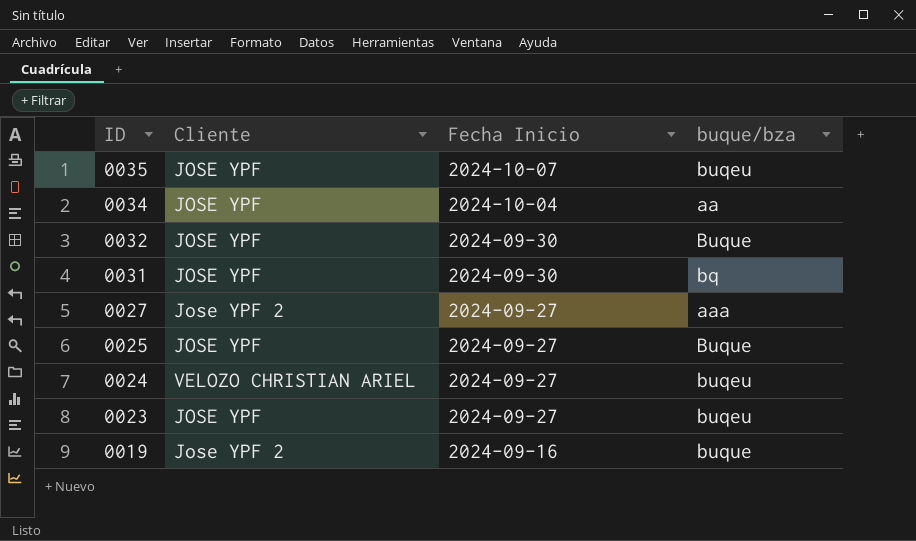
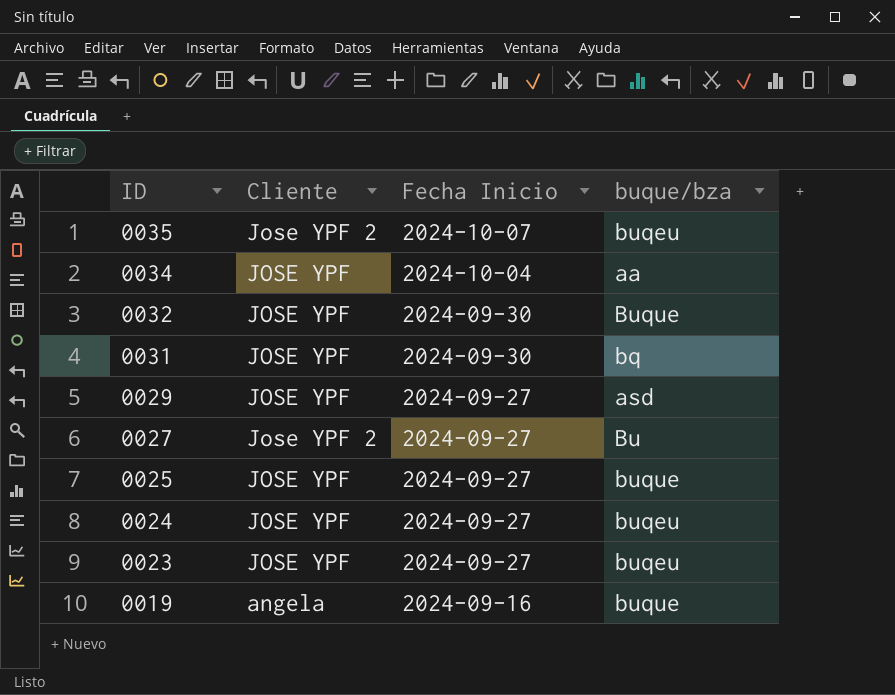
0035 | Cliente: JOSE YPF -> Jose YPF 2
row 0029: none -> JOSE YPF | 2024-09-27 | asd
0027 | buque/bza: aaa -> Bu
0025 | buque/bza: Buque -> buque
0024 | Cliente: VELOZO CHRISTIAN ARIEL -> JOSE YPF
0019 | Cliente: Jose YPF 2 -> angela

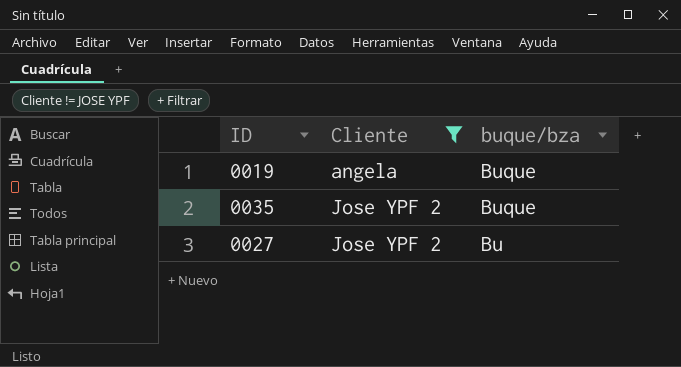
filter: none -> Cliente != JOSE YPF
row order: ID descending -> Cliente ascending
column Fecha Inicio | position: 3 -> none
0019 | buque/bza: buque -> Buque
0035 | buque/bza: buqeu -> Buque

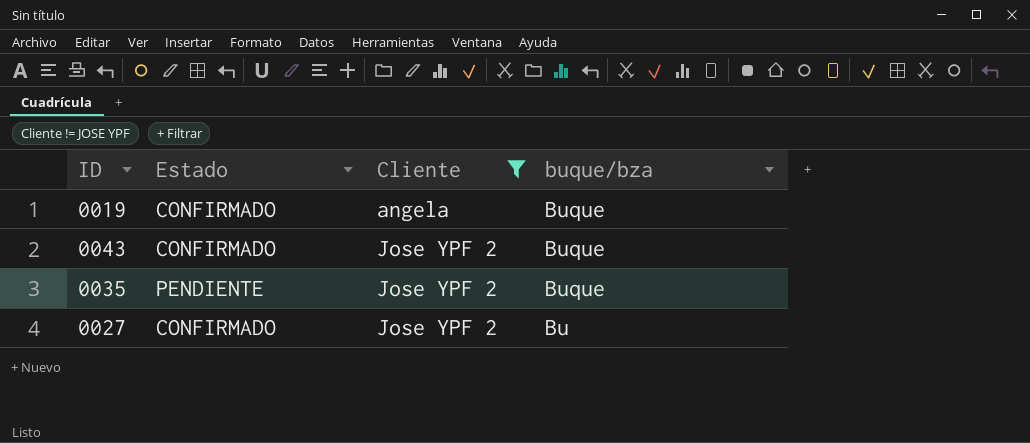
column Estado | position: none -> 2
row 0043: none -> CONFIRMADO | Jose YPF 2 | Buque

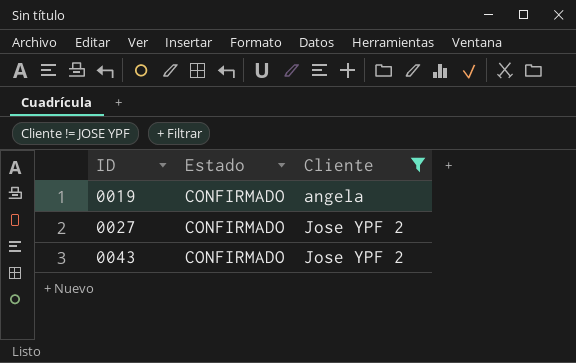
row order: Cliente ascending -> ID ascending
column buque/bza | position: 4 -> none
row 0035: PENDIENTE | Jose YPF 2 | Buque -> none

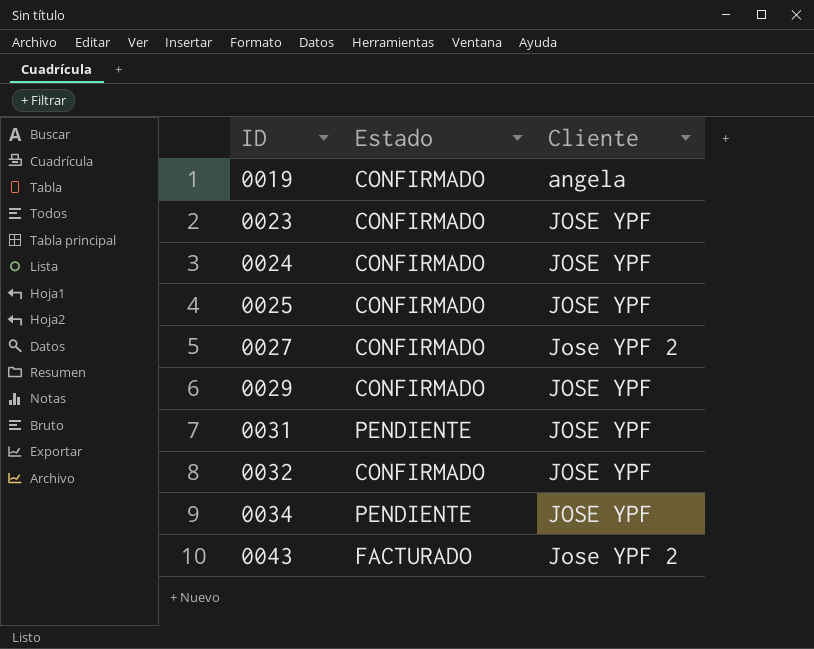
filter: Cliente != JOSE YPF -> none
0043 | Estado: CONFIRMADO -> FACTURADO

